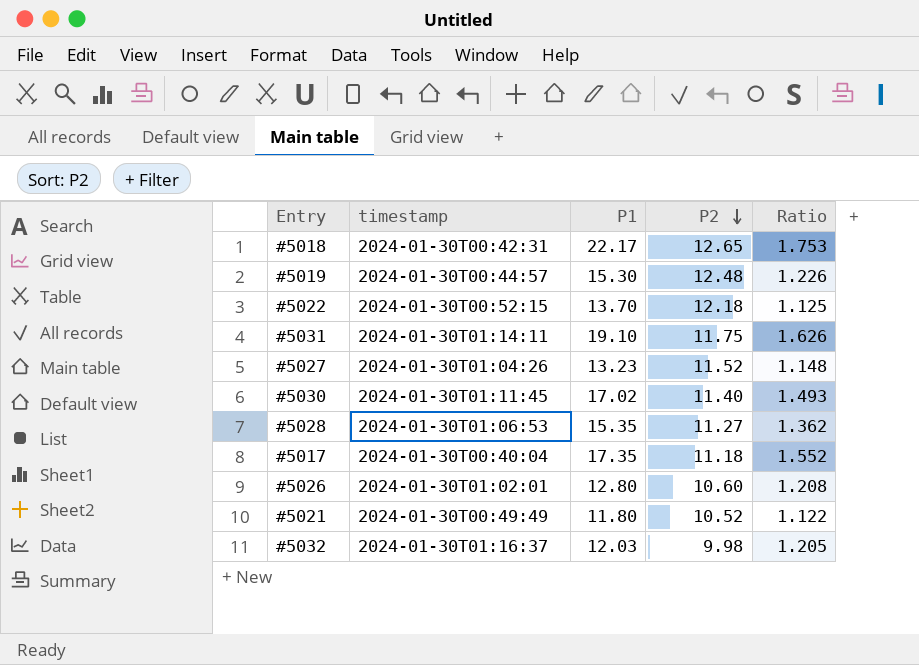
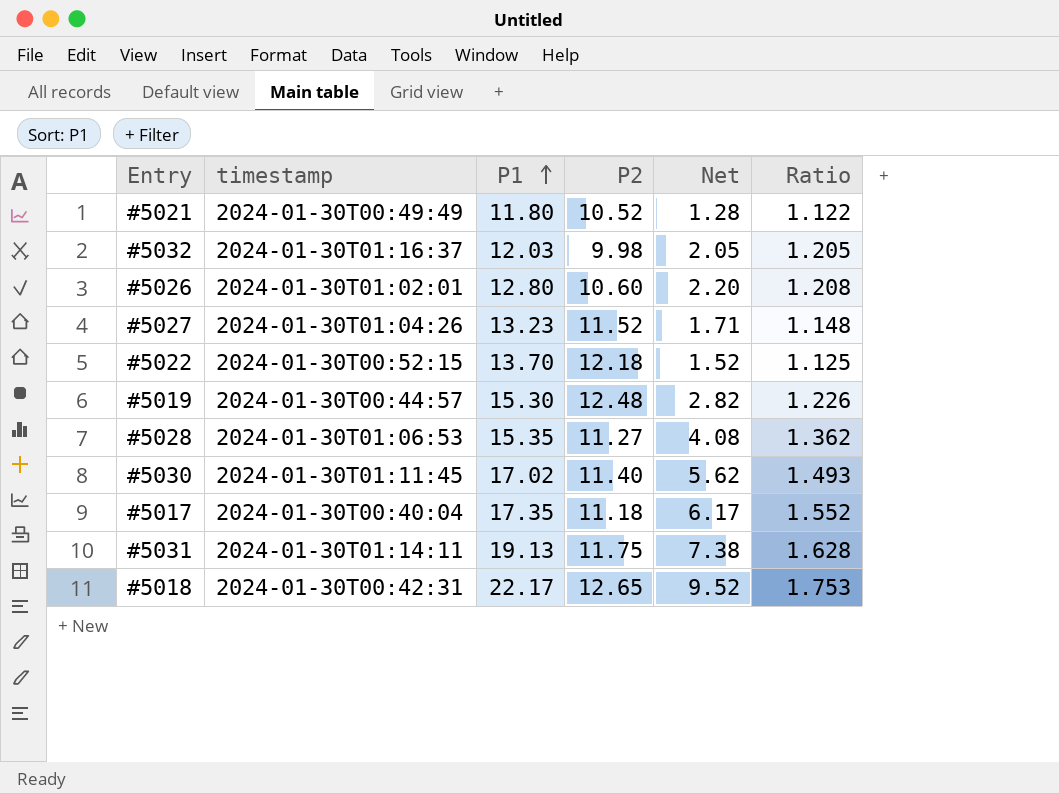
row order: P2 descending -> P1 ascending
column Net | formula: none -> [P1] - [P2]
#5031 | P1: 19.10 -> 19.13
#5031 | Ratio: 1.626 -> 1.628

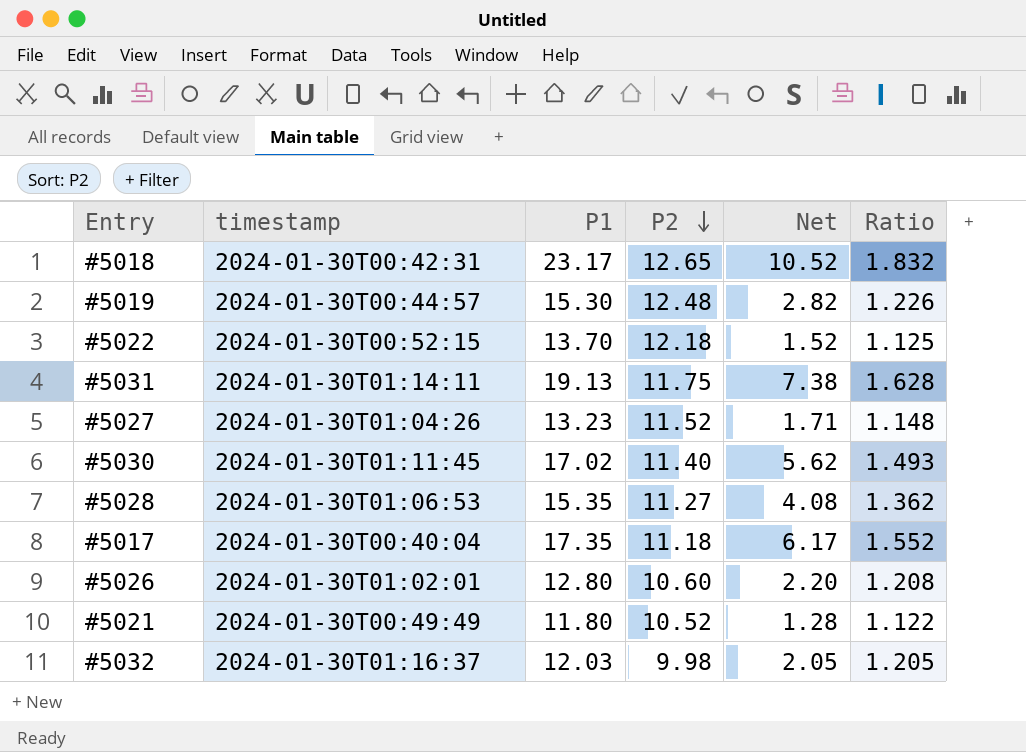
row order: P1 ascending -> P2 descending
#5018 | P1: 22.17 -> 23.17
#5018 | Net: 9.52 -> 10.52
#5018 | Ratio: 1.753 -> 1.832

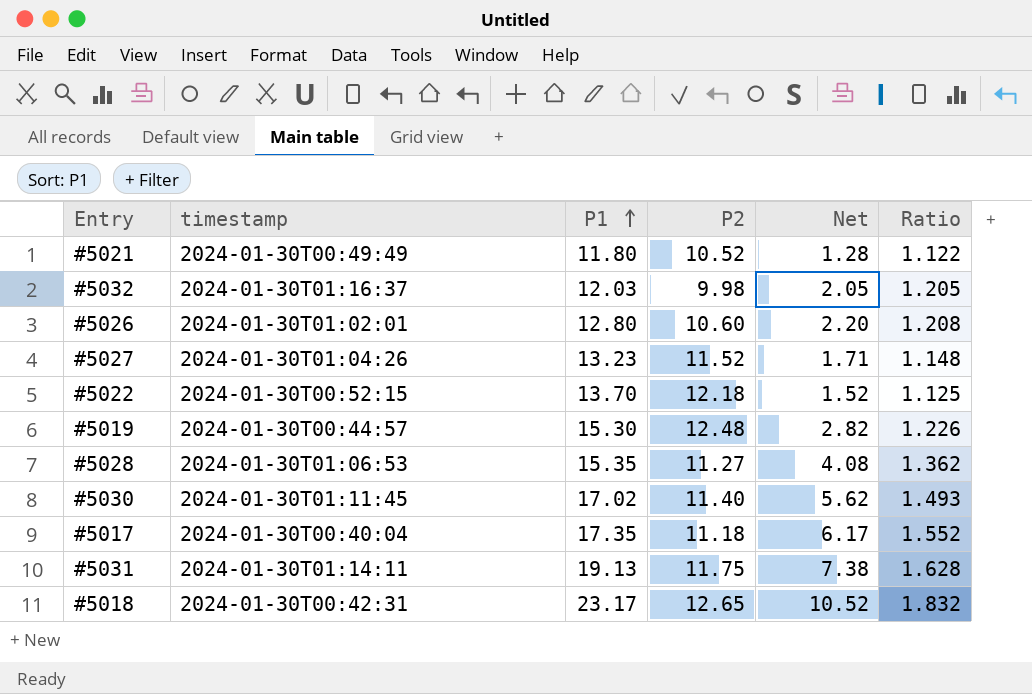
row order: P2 descending -> P1 ascending

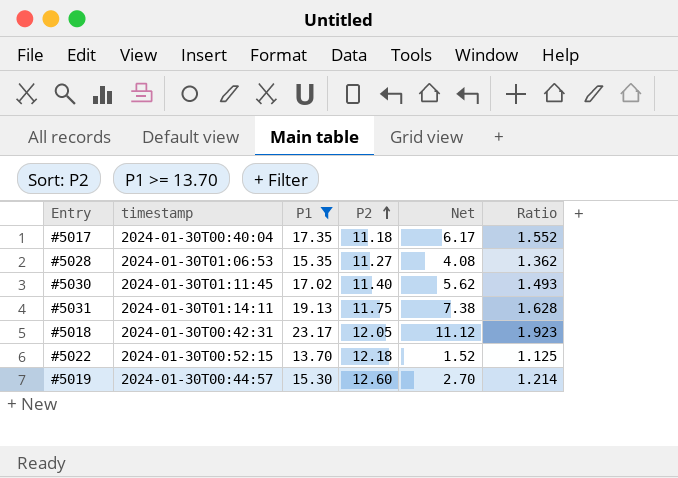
filter: none -> P1 >= 13.70
row order: P1 ascending -> P2 ascending
#5018 | P2: 12.65 -> 12.05
#5018 | Net: 10.52 -> 11.12
#5018 | Ratio: 1.832 -> 1.923
#5019 | P2: 12.48 -> 12.60
#5019 | Net: 2.82 -> 2.70
#5019 | Ratio: 1.226 -> 1.214

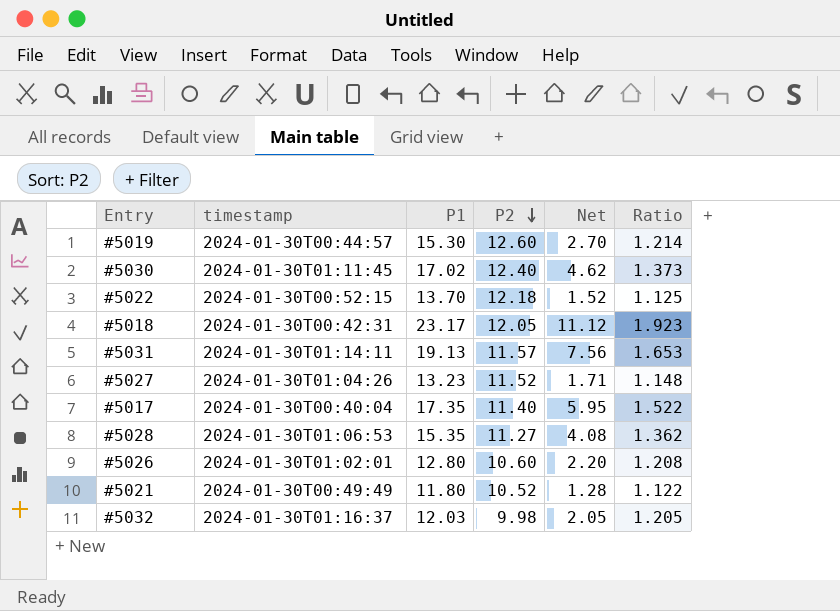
filter: P1 >= 13.70 -> none
row order: P2 ascending -> P2 descending
#5030 | P2: 11.40 -> 12.40
#5030 | Net: 5.62 -> 4.62
#5030 | Ratio: 1.493 -> 1.373
#5031 | P2: 11.75 -> 11.57
#5031 | Net: 7.38 -> 7.56
#5031 | Ratio: 1.628 -> 1.653
#5017 | P2: 11.18 -> 11.40
#5017 | Net: 6.17 -> 5.95
#5017 | Ratio: 1.552 -> 1.522

